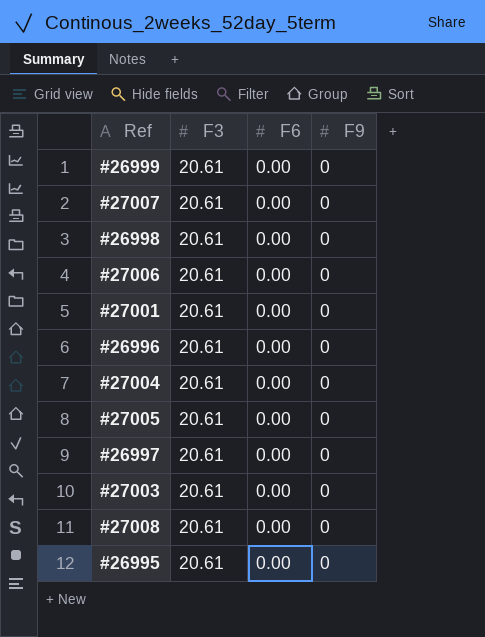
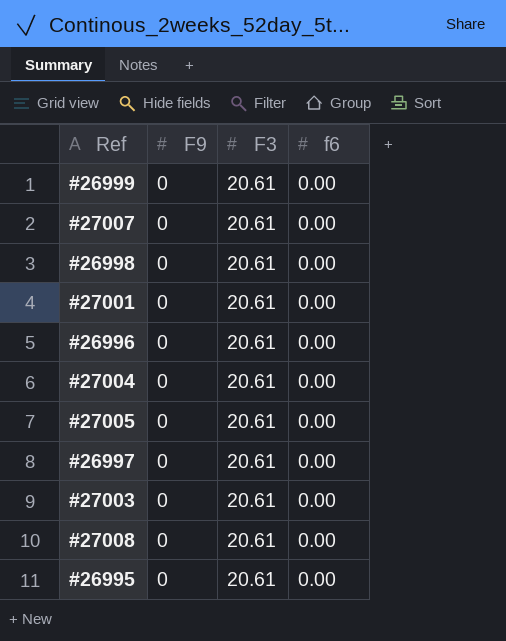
column F9 | position: 4 -> 2
column name: F6 -> f6
row #27006: 20.61 | 0.00 | 0 -> none

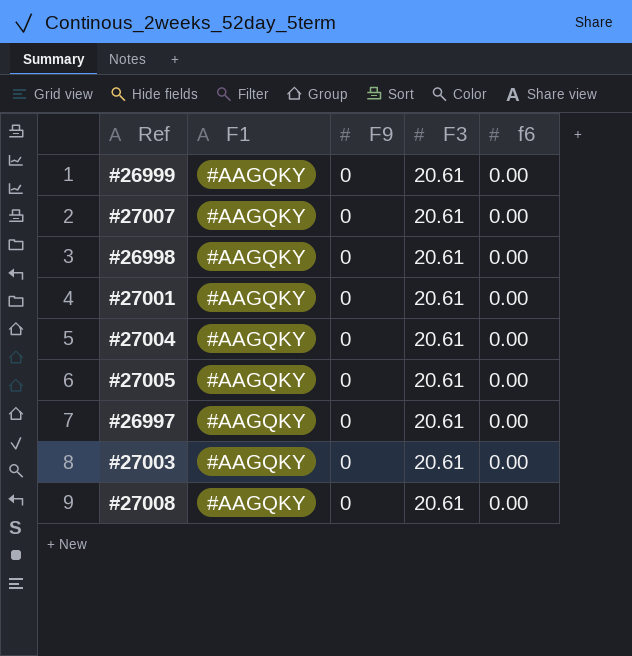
column F1 | position: none -> 2
row #26996: 0 | 20.61 | 0.00 -> none
row #26995: 0 | 20.61 | 0.00 -> none

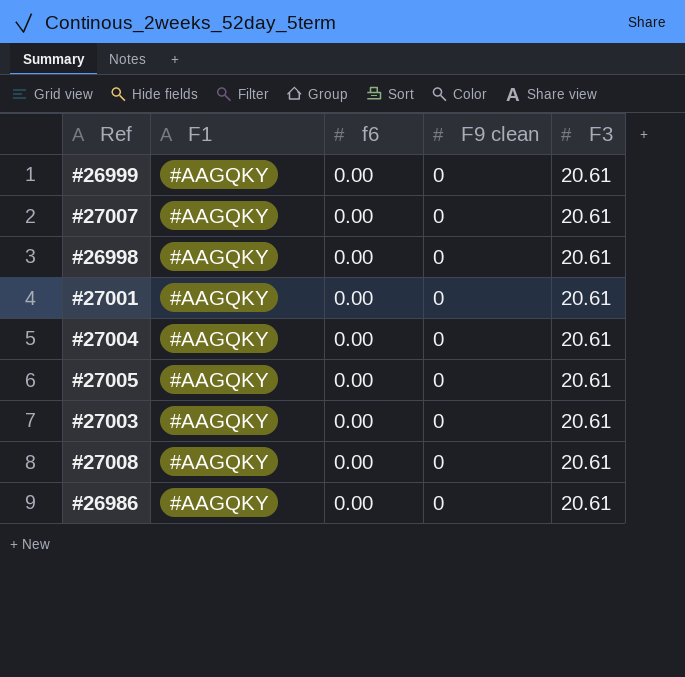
column f6 | position: 5 -> 3
column name: F9 -> F9 clean
row #26997: #AAGQKY | 0 | 20.61 | 0.00 -> none
row #26986: none -> #AAGQKY | 0.00 | 0 | 20.61

